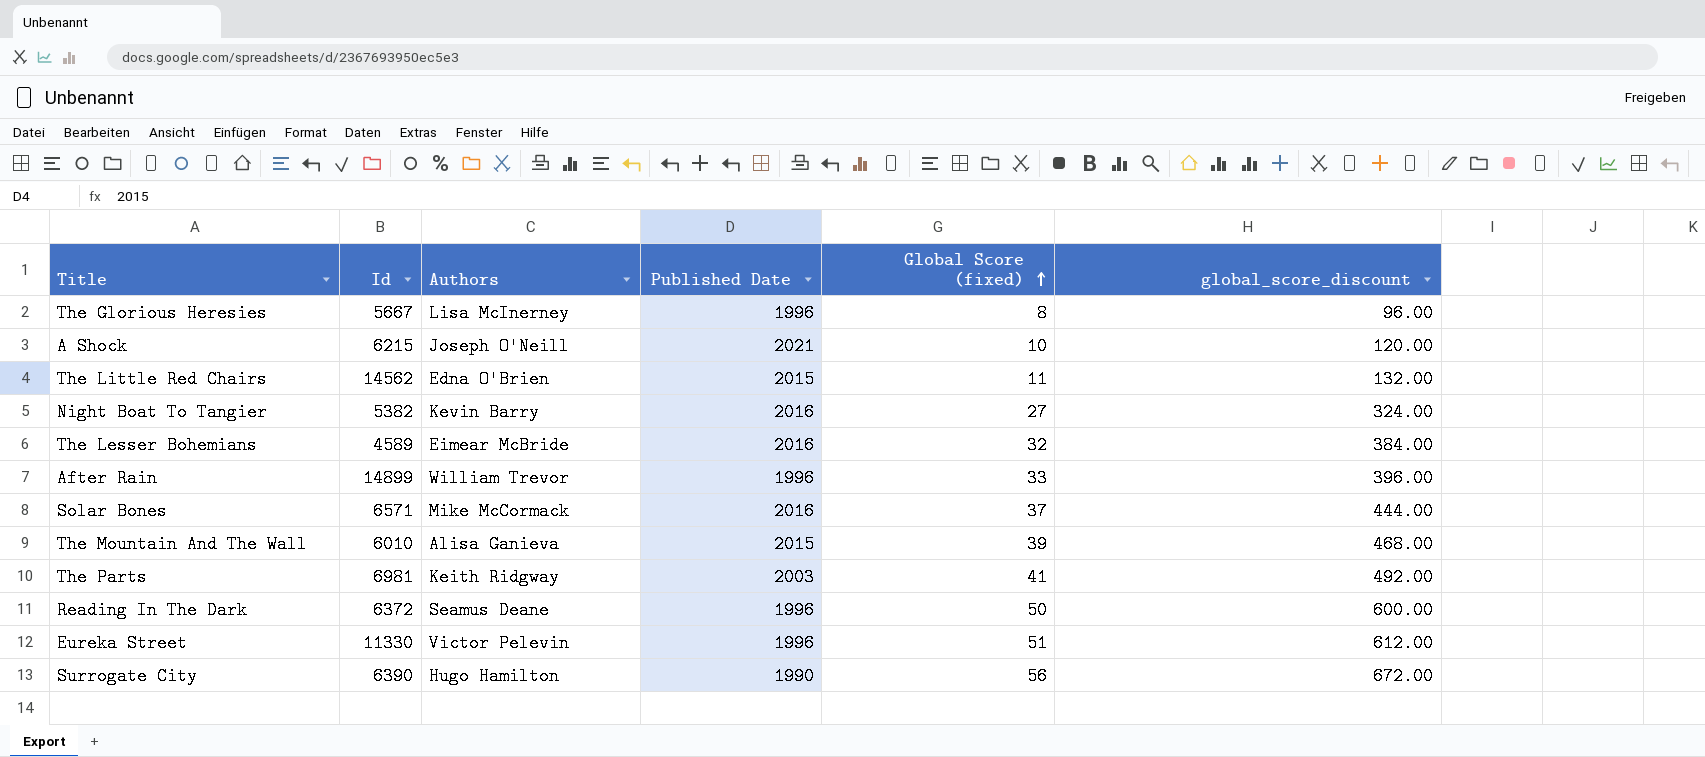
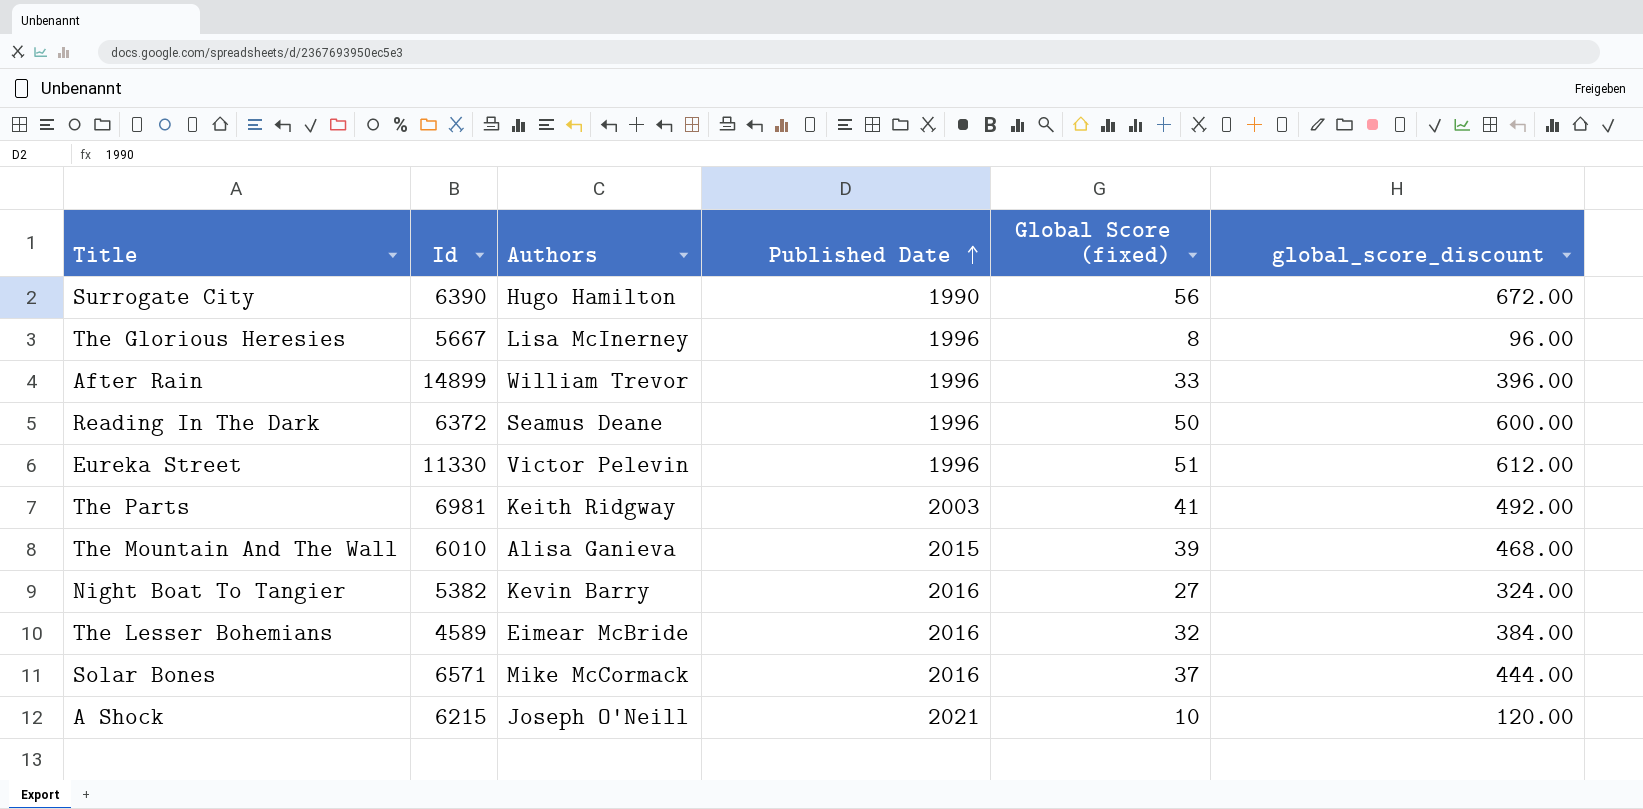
row order: Global Score (fixed) ascending -> Published Date ascending
row The Little Red Chairs: 14562 | Edna O'Brien | 2015 | 11 | 132.00 -> none

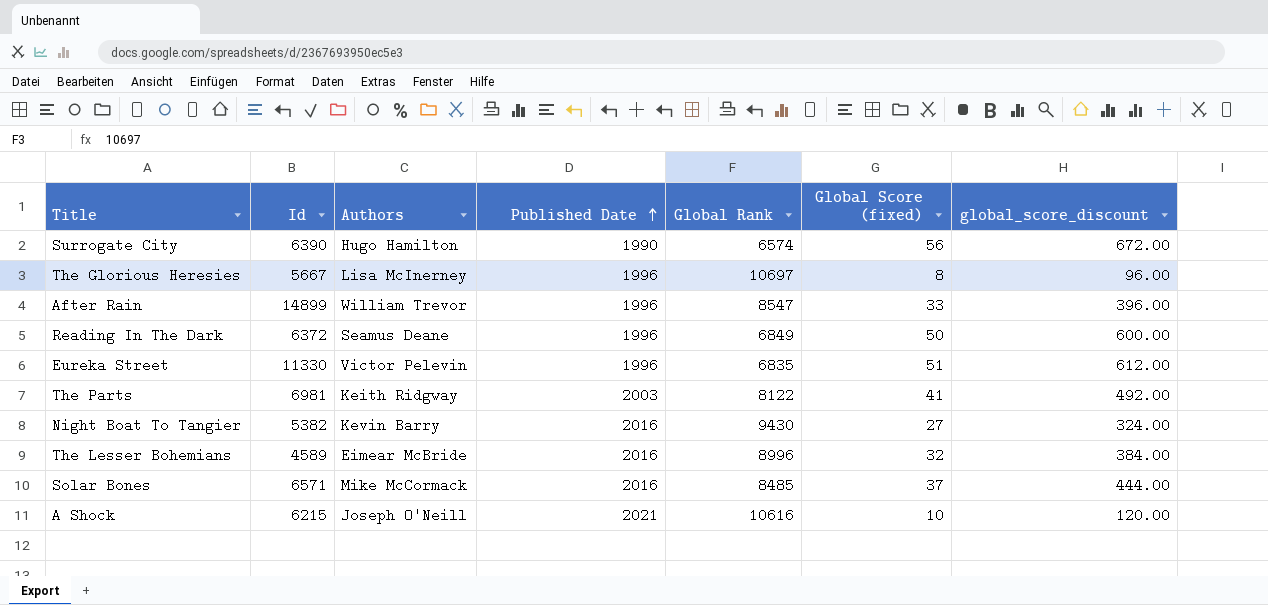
column Global Rank | position: none -> 5
row The Mountain And The Wall: 6010 | Alisa Ganieva | 2015 | 39 | 468.00 -> none

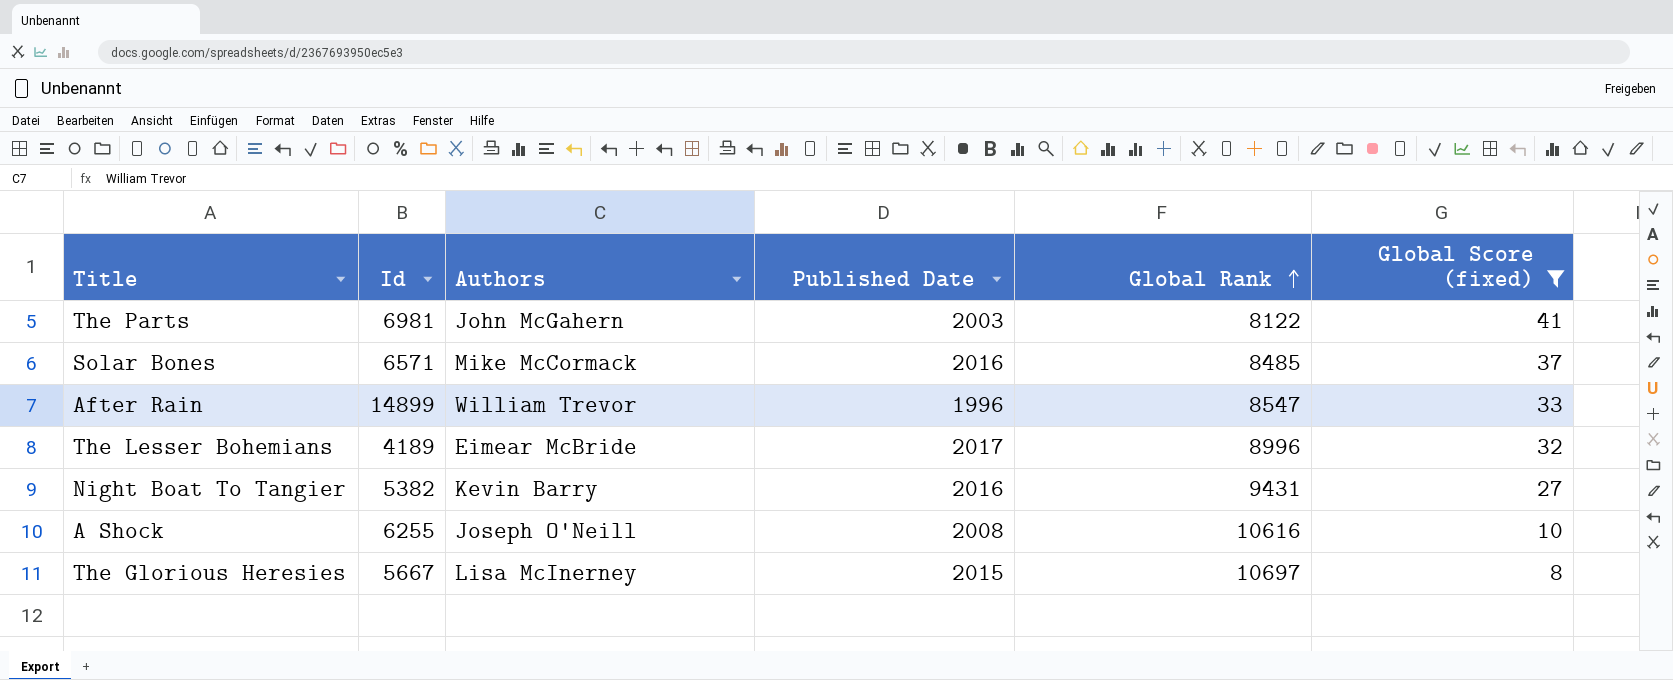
filter: none -> Global Score (fixed) <= 41
row order: Published Date ascending -> Global Rank ascending
column global_score_discount | formula: [Global Score (fixed)] * 12 -> none
The Parts | Authors: Keith Ridgway -> John McGahern
The Lesser Bohemians | Id: 4589 -> 4189
The Lesser Bohemians | Published Date: 2016 -> 2017
Night Boat To Tangier | Global Rank: 9430 -> 9431
A Shock | Id: 6215 -> 6255
A Shock | Published Date: 2021 -> 2008
The Glorious Heresies | Published Date: 1996 -> 2015

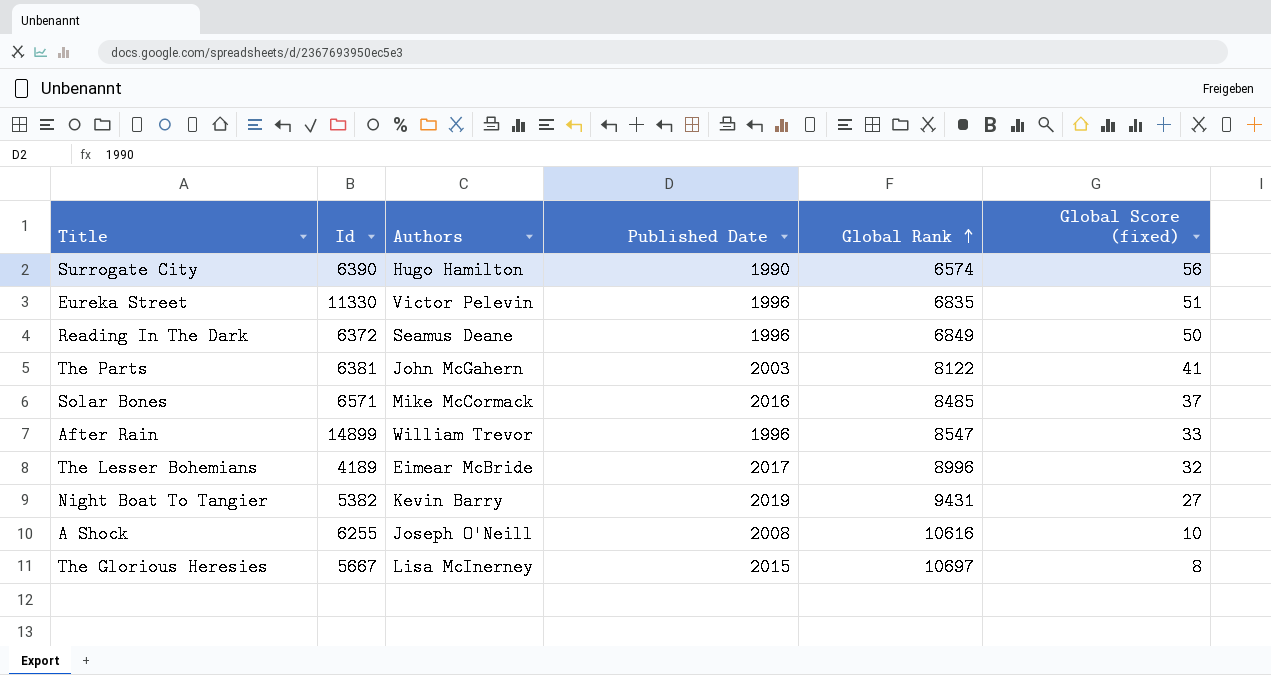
filter: Global Score (fixed) <= 41 -> none
The Parts | Id: 6981 -> 6381
Night Boat To Tangier | Published Date: 2016 -> 2019

